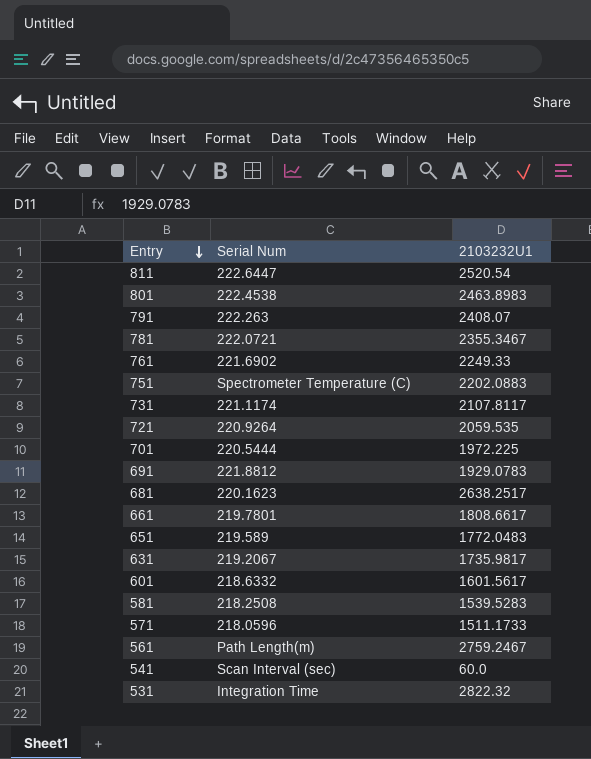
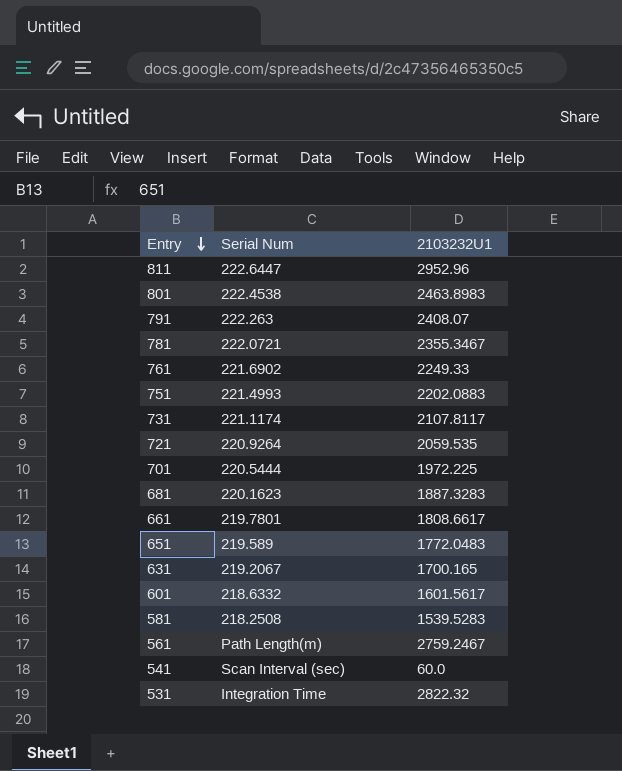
row 691: 221.8812 | 1929.0783 -> none
row 571: 218.0596 | 1511.1733 -> none
811 | 2103232U1: 2520.54 -> 2952.96
751 | Serial Num: Spectrometer Temperature (C) -> 221.4993
681 | 2103232U1: 2638.2517 -> 1887.3283
631 | 2103232U1: 1735.9817 -> 1700.165

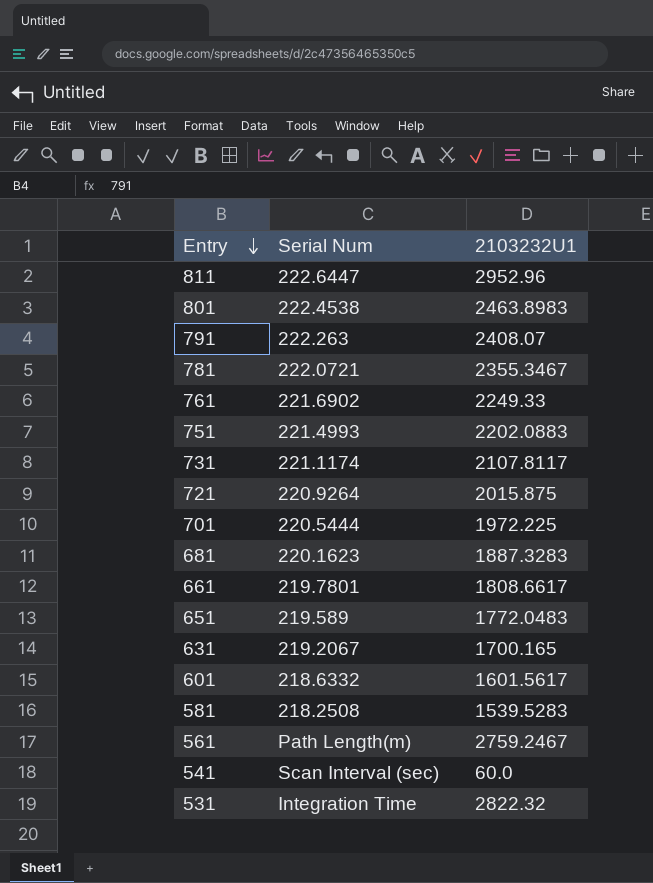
721 | 2103232U1: 2059.535 -> 2015.875

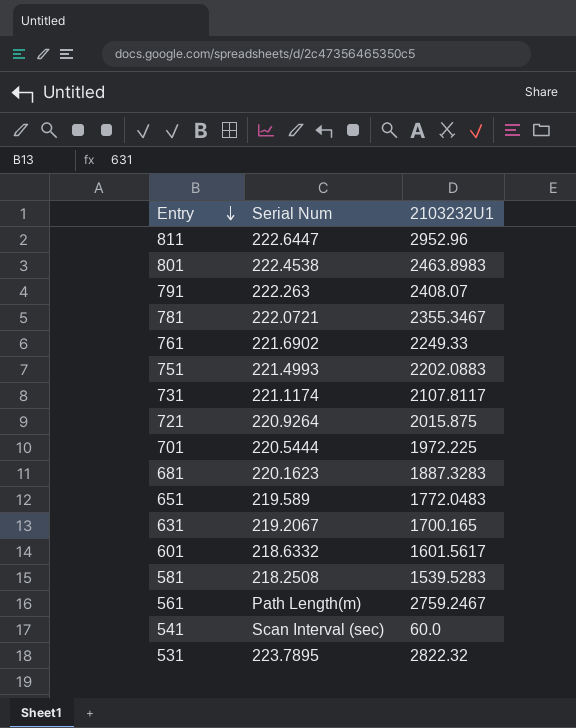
row 661: 219.7801 | 1808.6617 -> none
531 | Serial Num: Integration Time -> 223.7895

